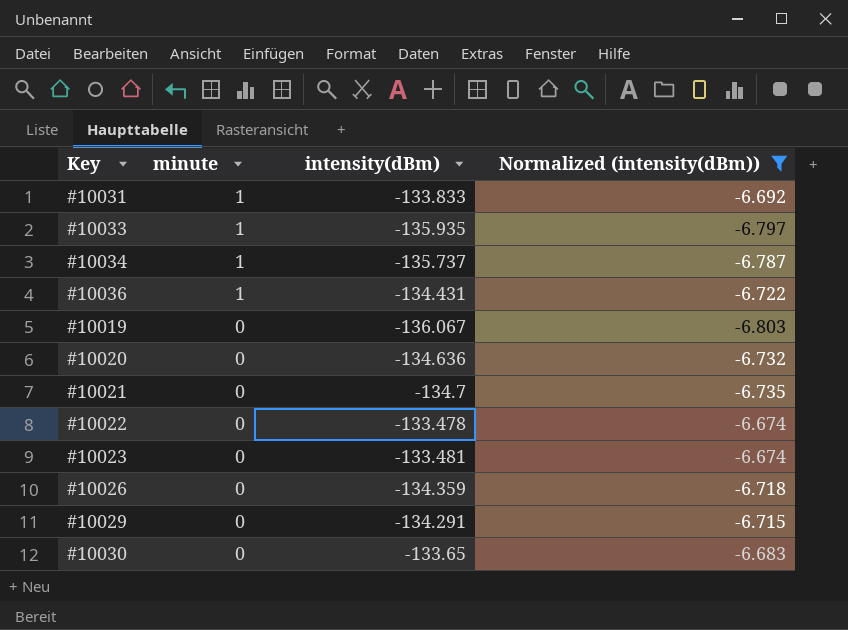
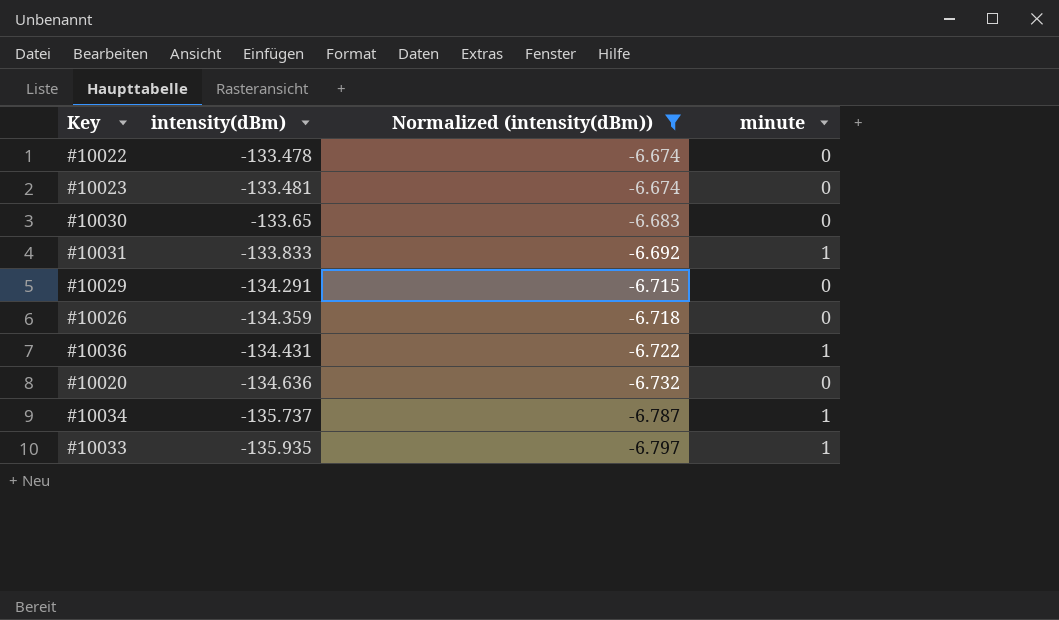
row order: minute descending -> intensity(dBm) descending
column minute | position: 2 -> 4
row #10019: 0 | -136.067 | -6.803 -> none
row #10021: 0 | -134.7 | -6.735 -> none

